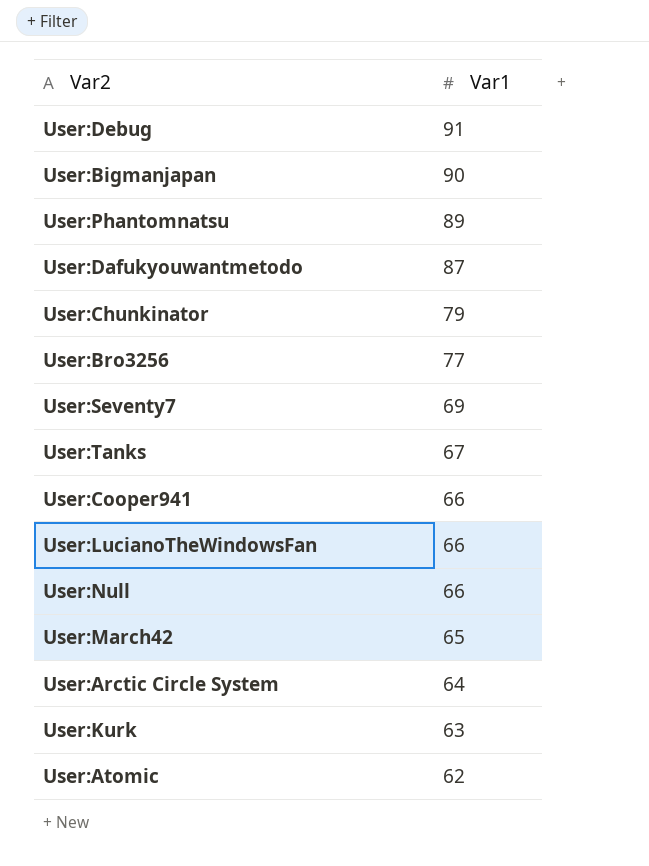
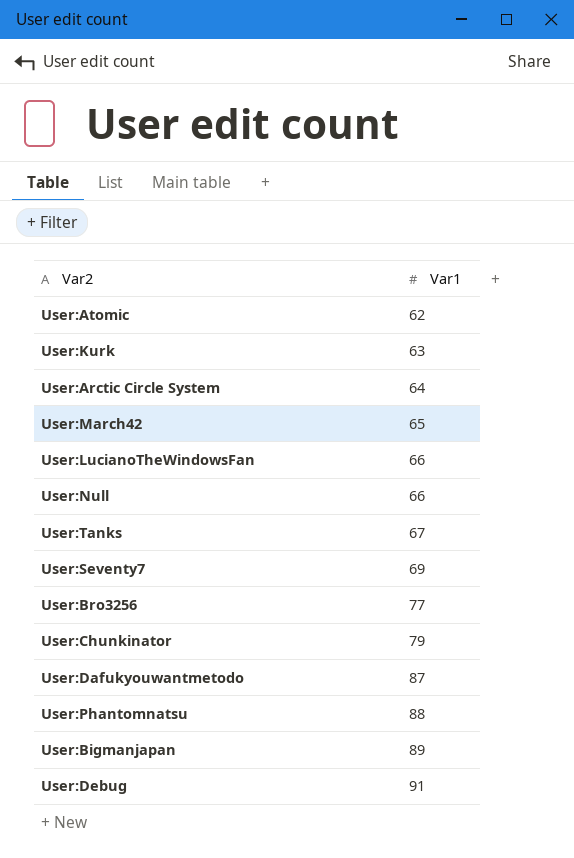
row order: Var1 descending -> Var1 ascending
row User:Cooper941: 66 -> none
User:Phantomnatsu | Var1: 89 -> 88
User:Bigmanjapan | Var1: 90 -> 89

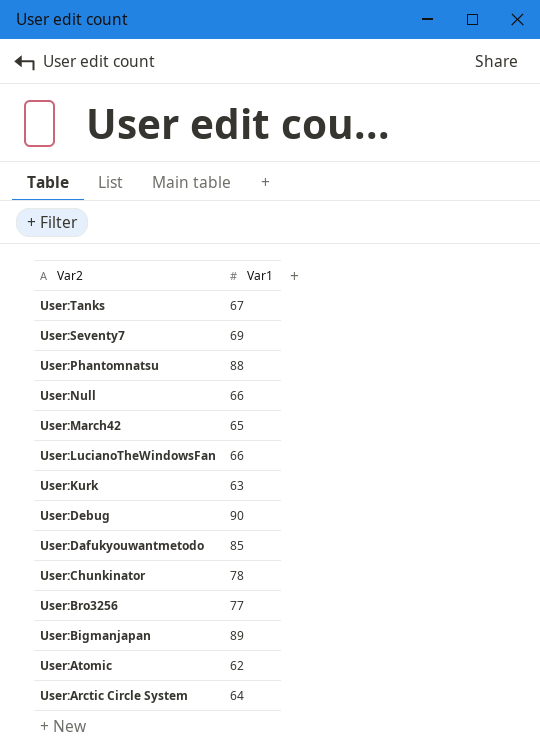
row order: Var1 ascending -> Var2 descending
User:Debug | Var1: 91 -> 90
User:Dafukyouwantmetodo | Var1: 87 -> 85
User:Chunkinator | Var1: 79 -> 78

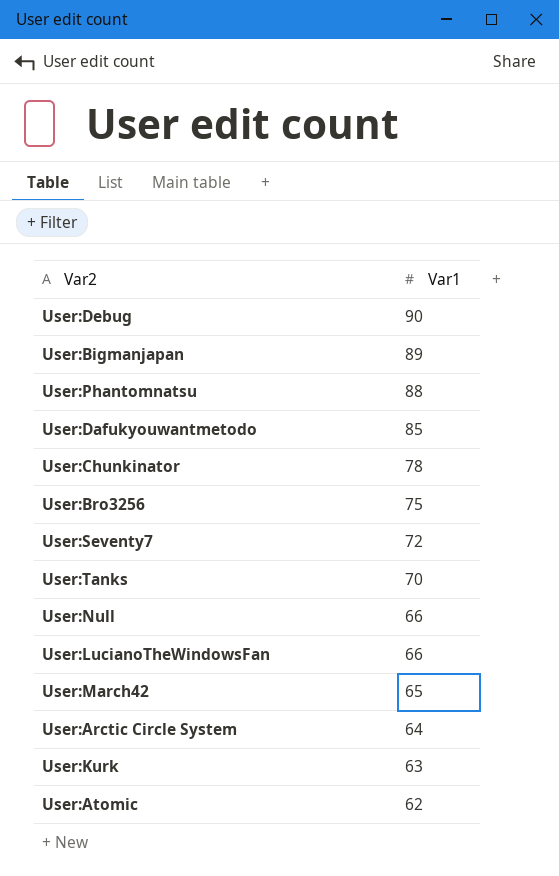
row order: Var2 descending -> Var1 descending
User:Bro3256 | Var1: 77 -> 75
User:Seventy7 | Var1: 69 -> 72
User:Tanks | Var1: 67 -> 70

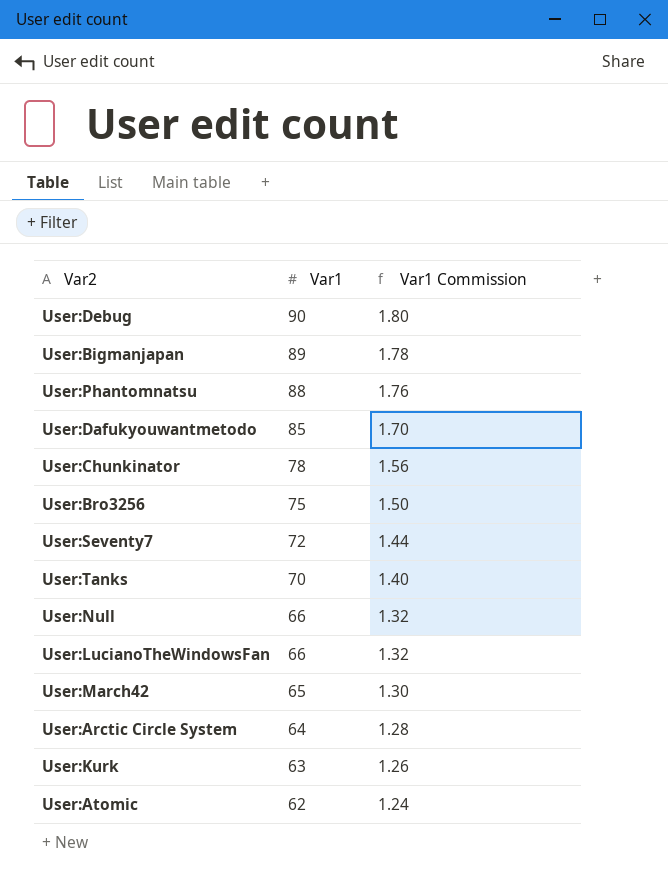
column Var1 Commission | formula: none -> [Var1] * 0.02

